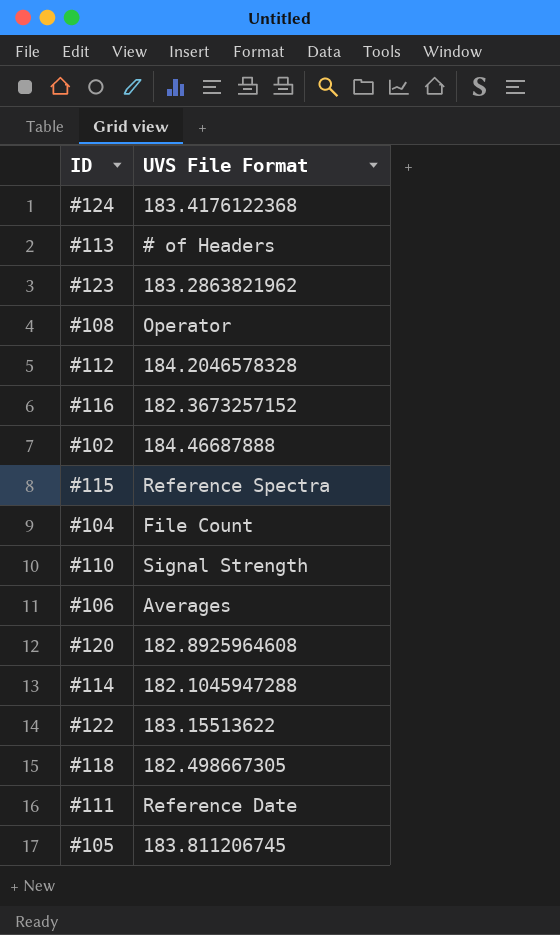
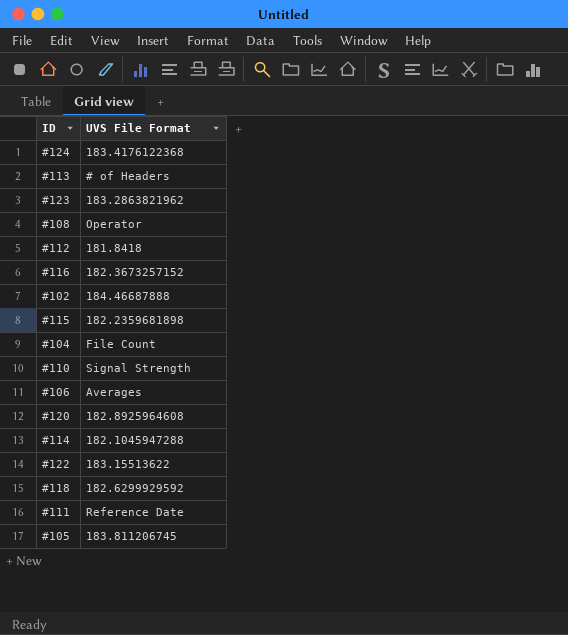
#112 | UVS File Format: 184.2046578328 -> 181.8418
#115 | UVS File Format: Reference Spectra -> 182.2359681898
#118 | UVS File Format: 182.498667305 -> 182.6299929592

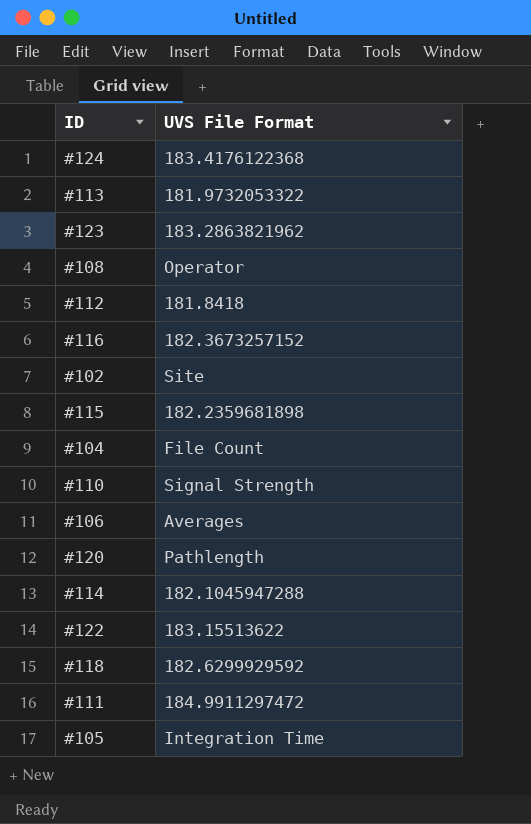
#113 | UVS File Format: # of Headers -> 181.9732053322
#102 | UVS File Format: 184.46687888 -> Site
#120 | UVS File Format: 182.8925964608 -> Pathlength
#111 | UVS File Format: Reference Date -> 184.9911297472
#105 | UVS File Format: 183.811206745 -> Integration Time

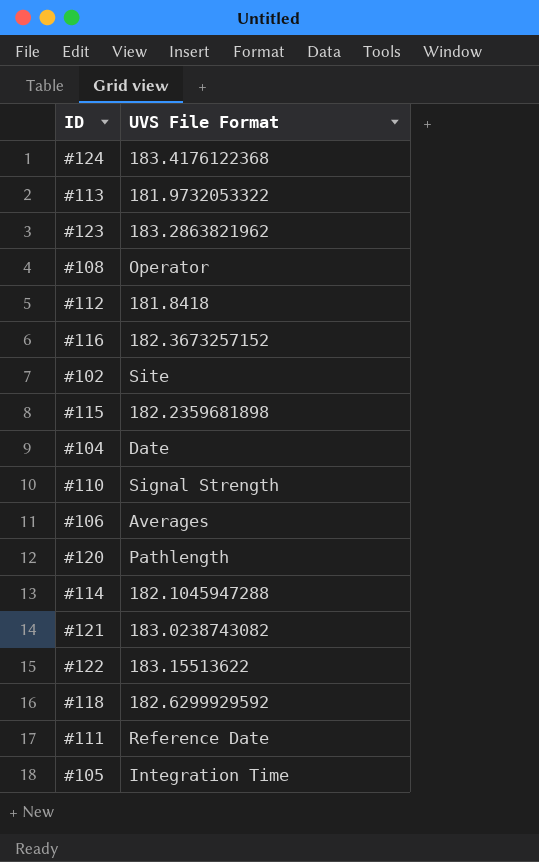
#104 | UVS File Format: File Count -> Date
row #121: none -> 183.0238743082
#111 | UVS File Format: 184.9911297472 -> Reference Date

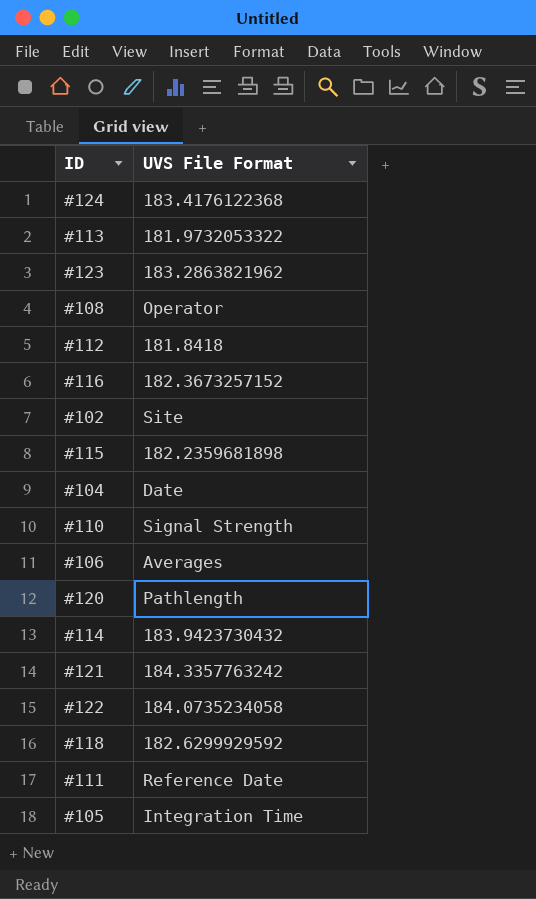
#114 | UVS File Format: 182.1045947288 -> 183.9423730432
#121 | UVS File Format: 183.0238743082 -> 184.3357763242
#122 | UVS File Format: 183.15513622 -> 184.0735234058

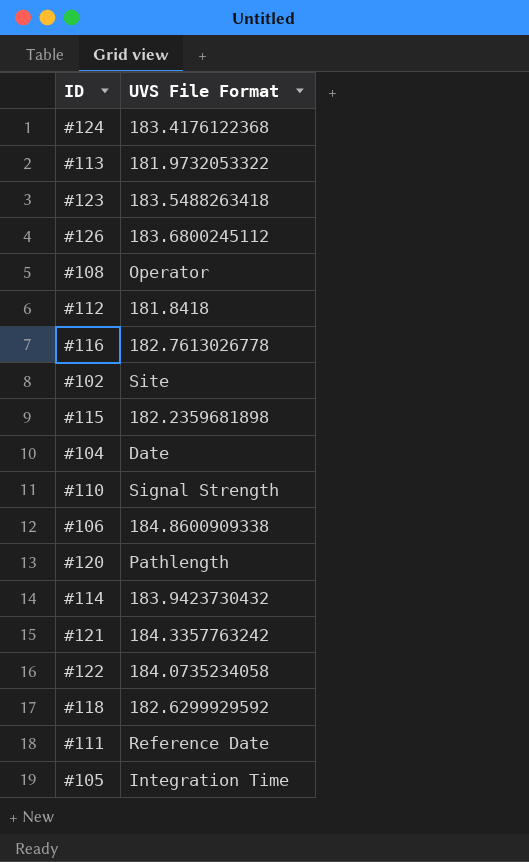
#123 | UVS File Format: 183.2863821962 -> 183.5488263418
row #126: none -> 183.6800245112
#116 | UVS File Format: 182.3673257152 -> 182.7613026778
#106 | UVS File Format: Averages -> 184.8600909338

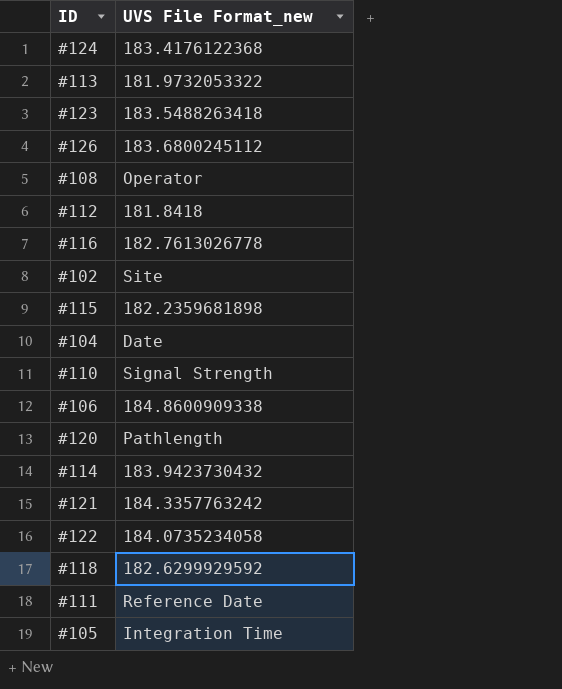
column name: UVS File Format -> UVS File Format_new

